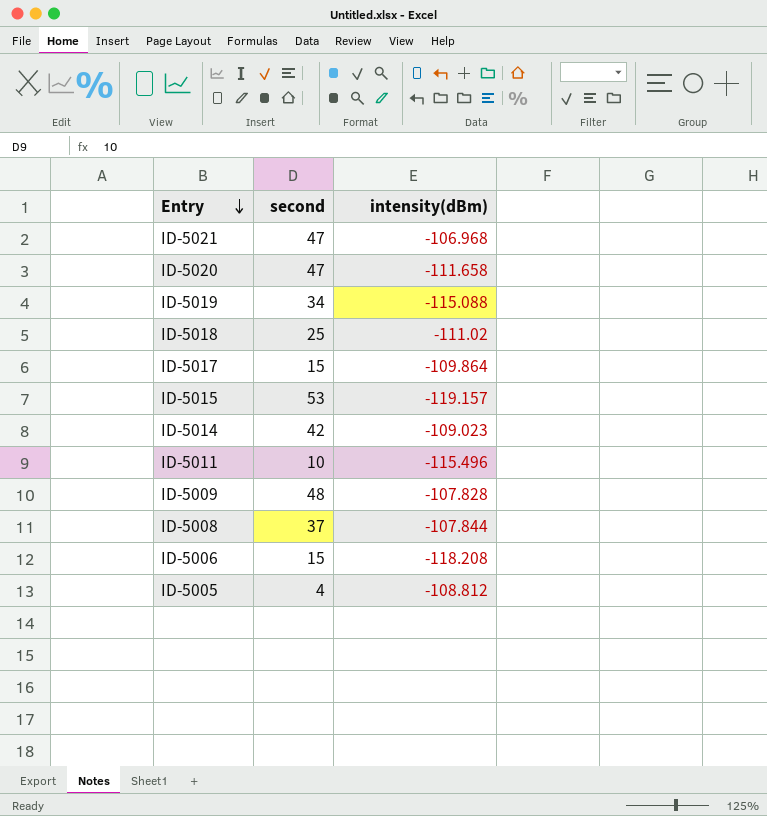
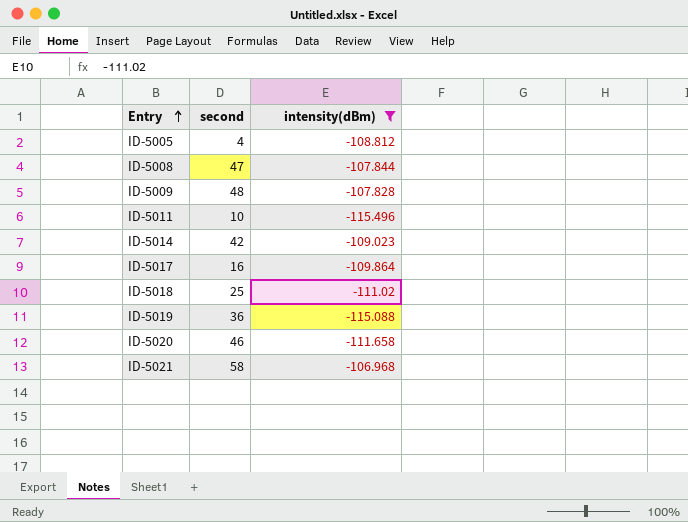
filter: none -> intensity(dBm) >= -115.496
row order: Entry descending -> Entry ascending
ID-5008 | second: 37 -> 47
ID-5017 | second: 15 -> 16
ID-5019 | second: 34 -> 36
ID-5020 | second: 47 -> 46
ID-5021 | second: 47 -> 58

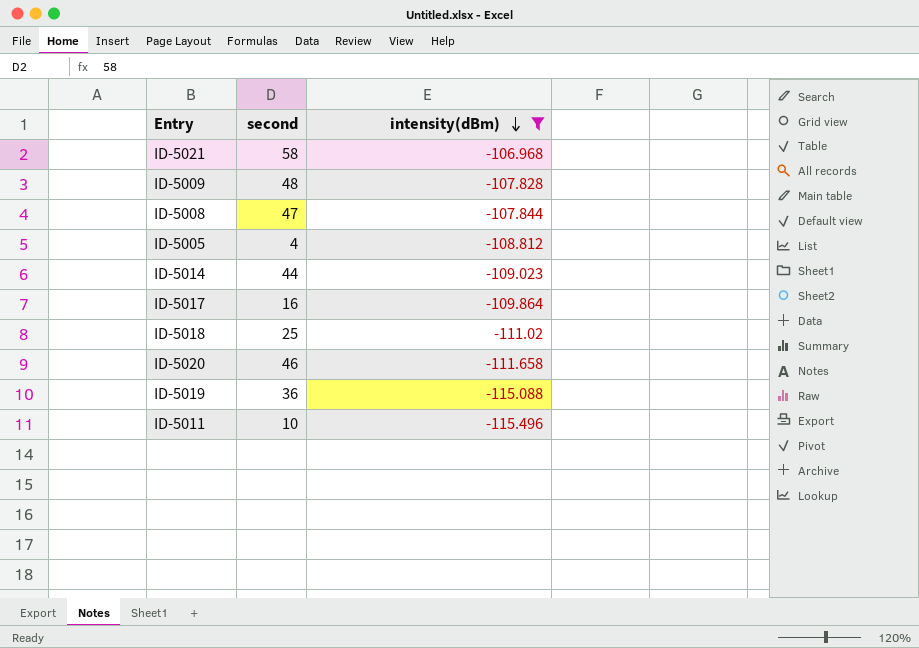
row order: Entry ascending -> intensity(dBm) descending
ID-5014 | second: 42 -> 44

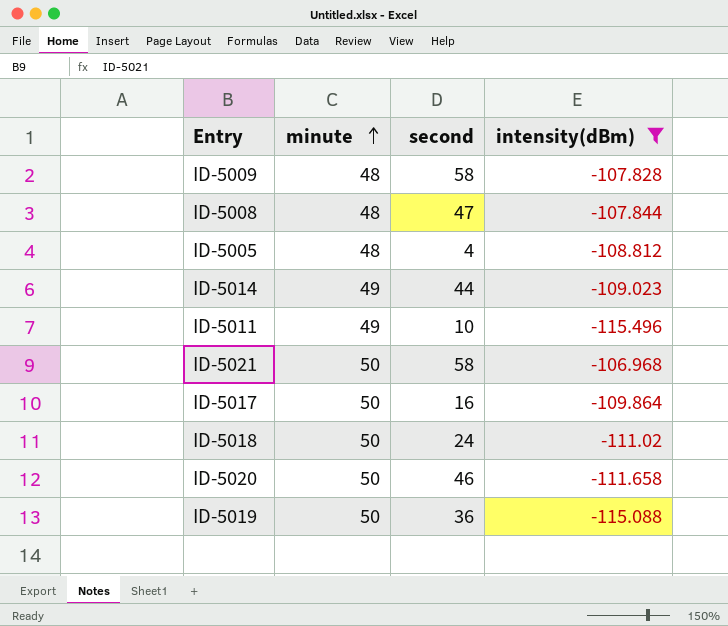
row order: intensity(dBm) descending -> minute ascending
column minute | position: none -> 2
ID-5009 | second: 48 -> 58
ID-5018 | second: 25 -> 24

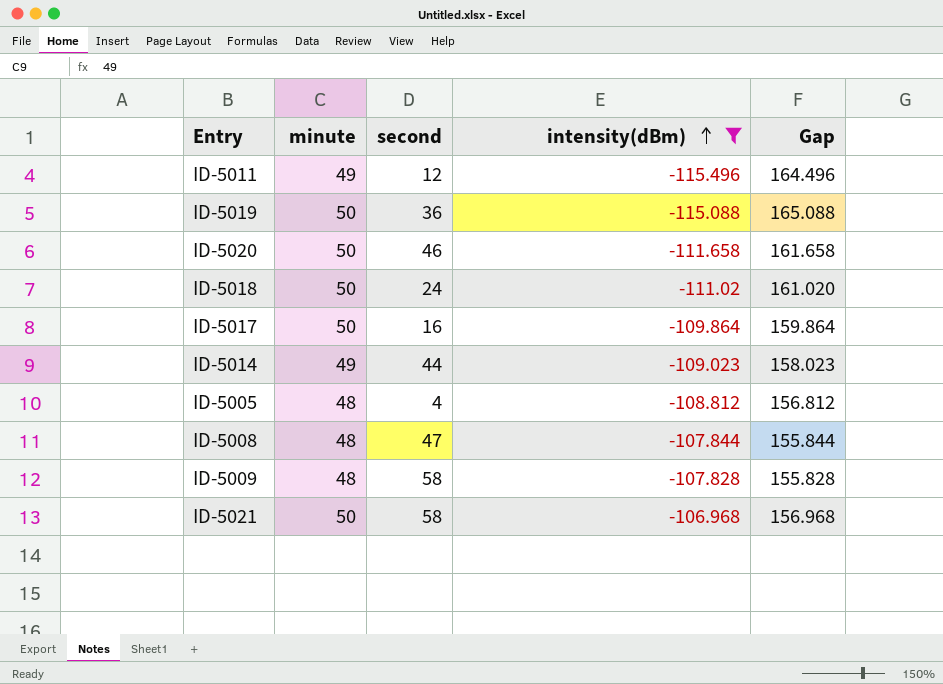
row order: minute ascending -> intensity(dBm) ascending
column Gap | formula: none -> [minute] - [intensity(dBm)]
ID-5011 | second: 10 -> 12

